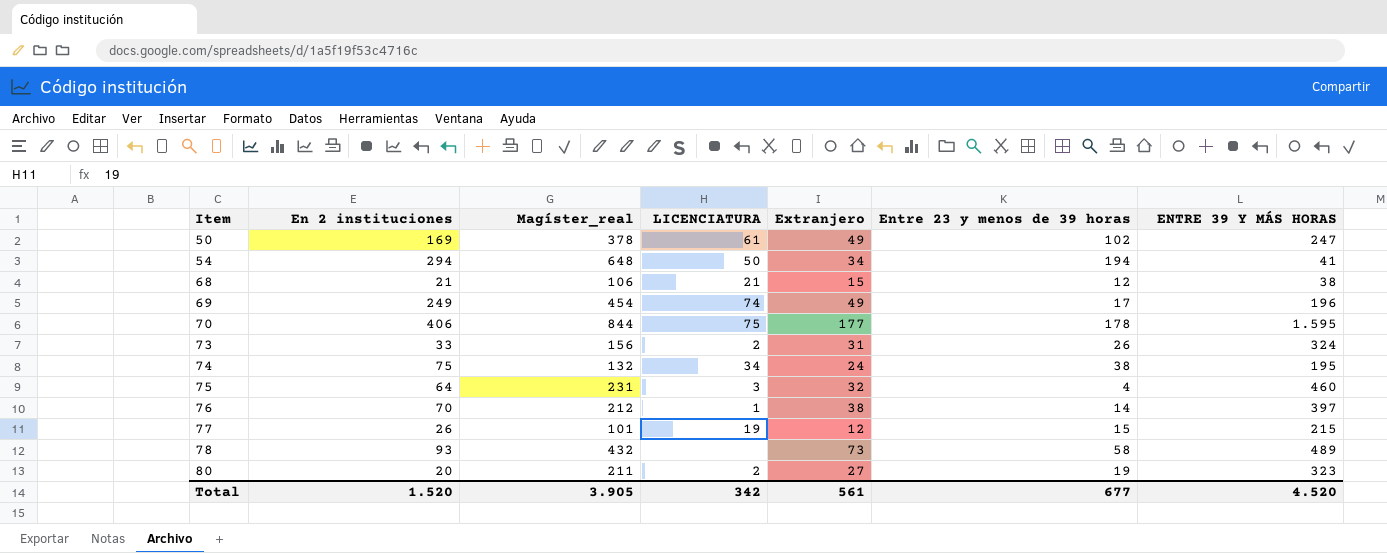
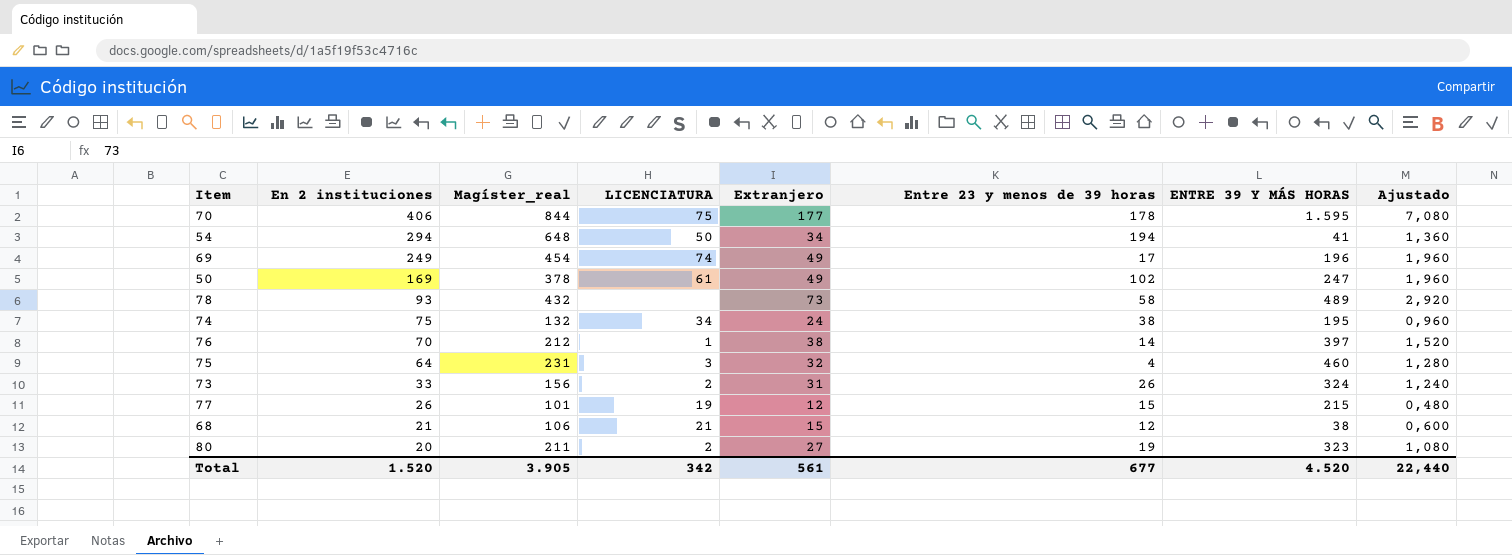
row order: Item ascending -> En 2 instituciones descending
column Ajustado | formula: none -> [Extranjero] * 0,04

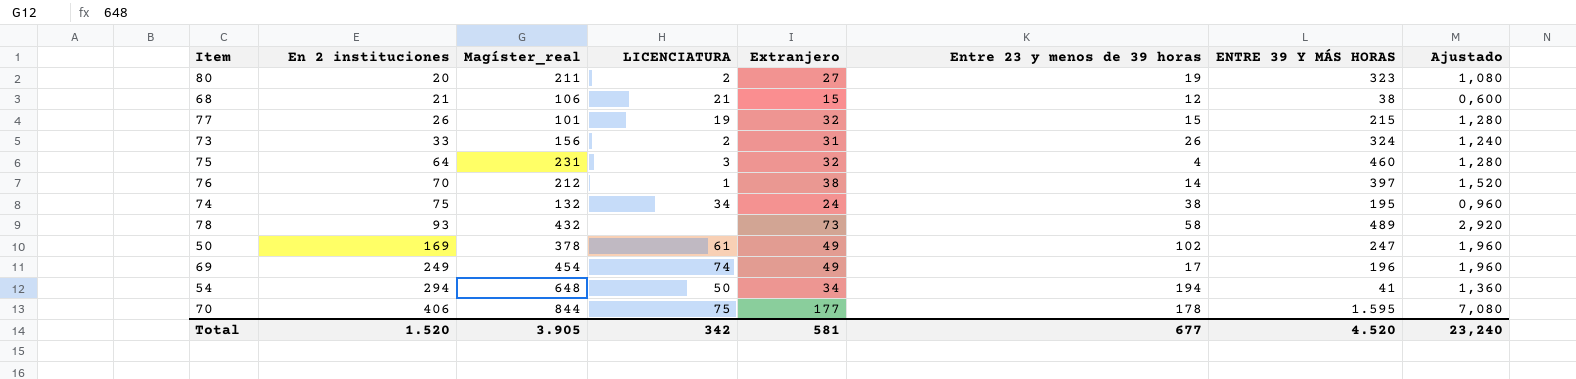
row order: En 2 instituciones descending -> En 2 instituciones ascending
77 | Extranjero: 12 -> 32
77 | Ajustado: 0,480 -> 1,280
Total | Extranjero: 561 -> 581
Total | Ajustado: 22,440 -> 23,240

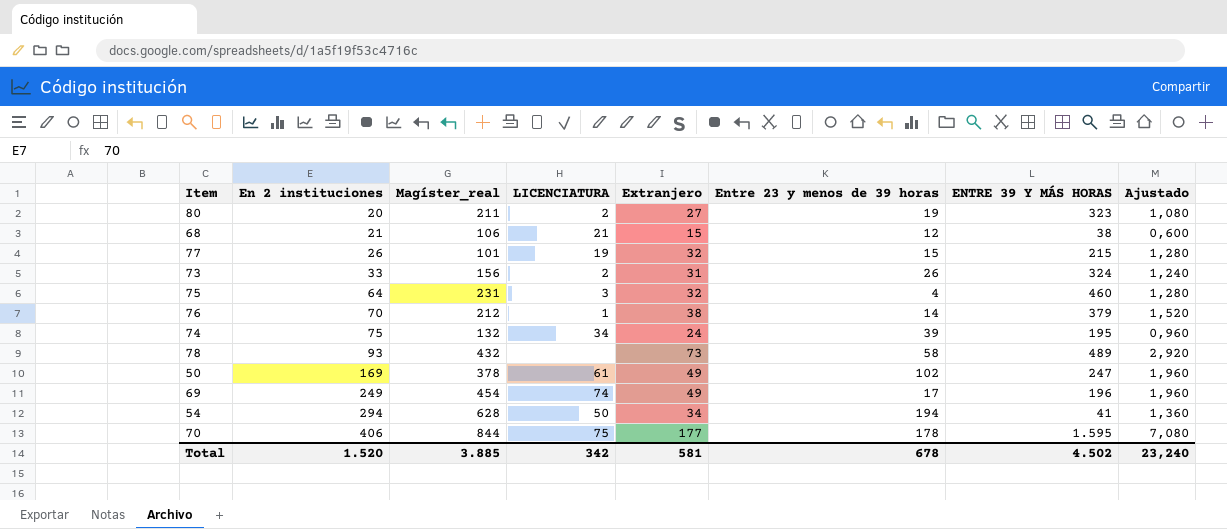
76 | ENTRE 39 Y MÁS HORAS: 397 -> 379
74 | Entre 23 y menos de 39 horas: 38 -> 39
54 | Magíster_real: 648 -> 628
Total | Magíster_real: 3.905 -> 3.885
Total | Entre 23 y menos de 39 horas: 677 -> 678
Total | ENTRE 39 Y MÁS HORAS: 4.520 -> 4.502

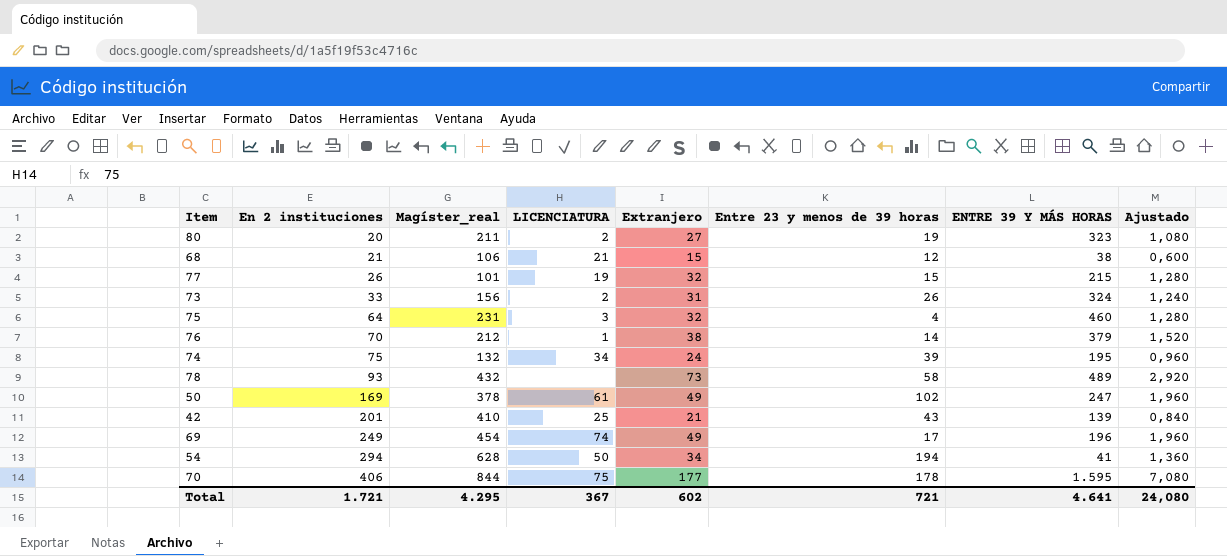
row 42: none -> 201 | 410 | 25 | 21 | 43 | 139 | 0,840
Total | En 2 instituciones: 1.520 -> 1.721
Total | Magíster_real: 3.885 -> 4.295
Total | LICENCIATURA: 342 -> 367
Total | Extranjero: 581 -> 602
Total | Entre 23 y menos de 39 horas: 678 -> 721
Total | ENTRE 39 Y MÁS HORAS: 4.502 -> 4.641
Total | Ajustado: 23,240 -> 24,080

